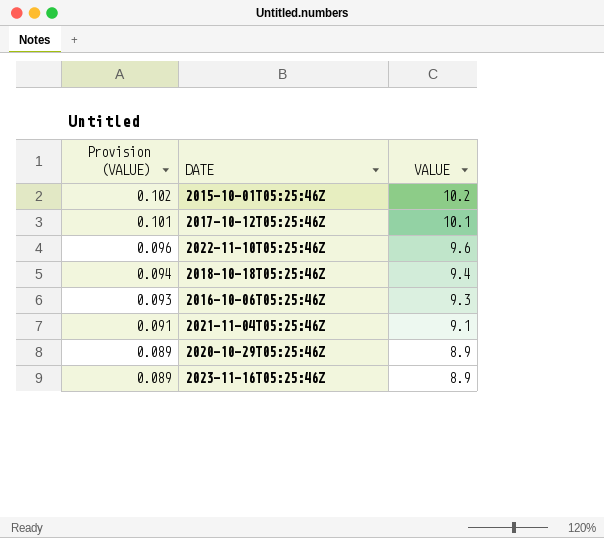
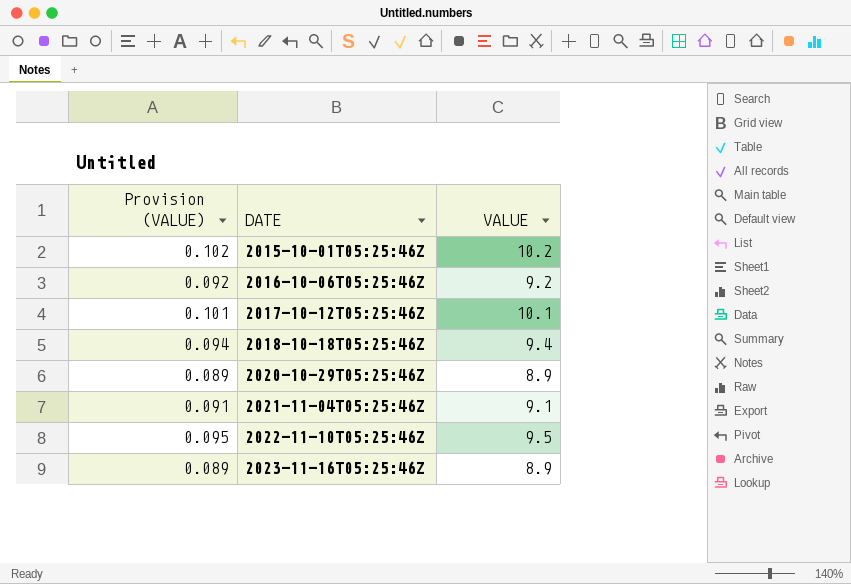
row order: Provision (VALUE) descending -> DATE ascending
2016-10-06T05:25:46Z | Provision (VALUE): 0.093 -> 0.092
2016-10-06T05:25:46Z | VALUE: 9.3 -> 9.2
2022-11-10T05:25:46Z | Provision (VALUE): 0.096 -> 0.095
2022-11-10T05:25:46Z | VALUE: 9.6 -> 9.5

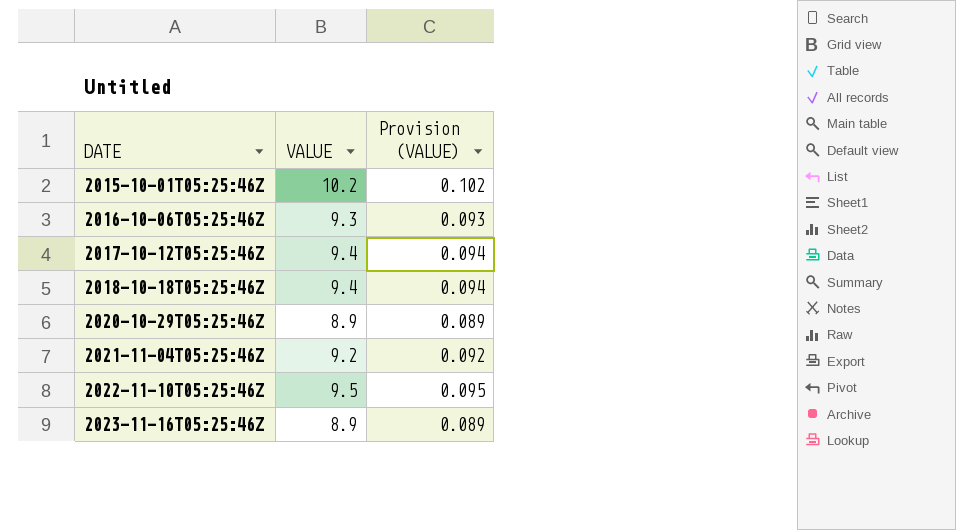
column Provision (VALUE) | position: 1 -> 3
2016-10-06T05:25:46Z | VALUE: 9.2 -> 9.3
2016-10-06T05:25:46Z | Provision (VALUE): 0.092 -> 0.093
2017-10-12T05:25:46Z | VALUE: 10.1 -> 9.4
2017-10-12T05:25:46Z | Provision (VALUE): 0.101 -> 0.094
2021-11-04T05:25:46Z | VALUE: 9.1 -> 9.2
2021-11-04T05:25:46Z | Provision (VALUE): 0.091 -> 0.092

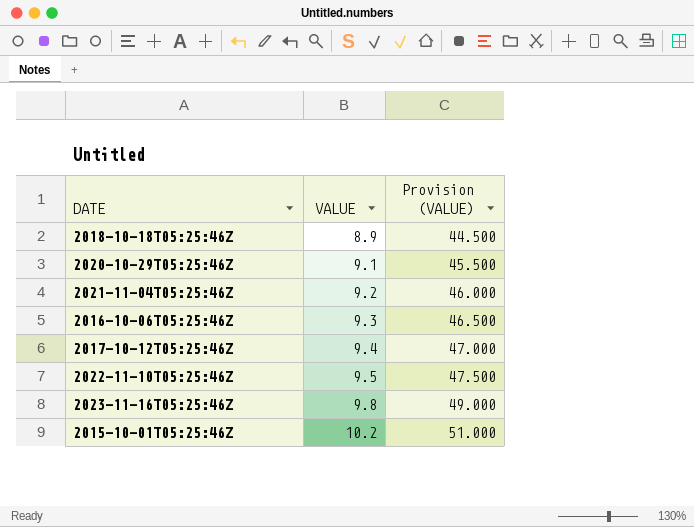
row order: DATE ascending -> VALUE ascending
column Provision (VALUE) | formula: [VALUE] * 0.01 -> [VALUE] * 5
2018-10-18T05:25:46Z | VALUE: 9.4 -> 8.9
2020-10-29T05:25:46Z | VALUE: 8.9 -> 9.1
2023-11-16T05:25:46Z | VALUE: 8.9 -> 9.8

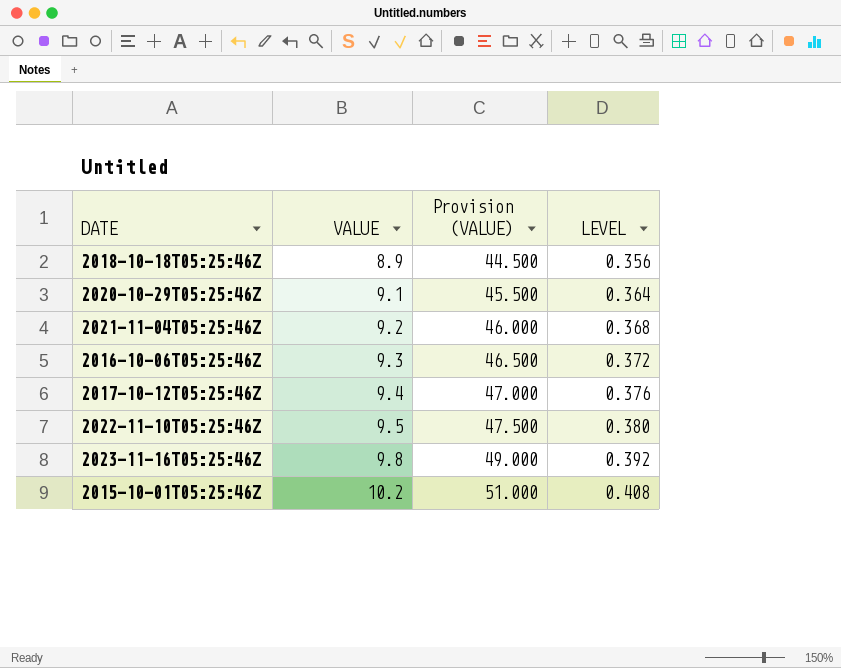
column LEVEL | formula: none -> [VALUE] * 0.04

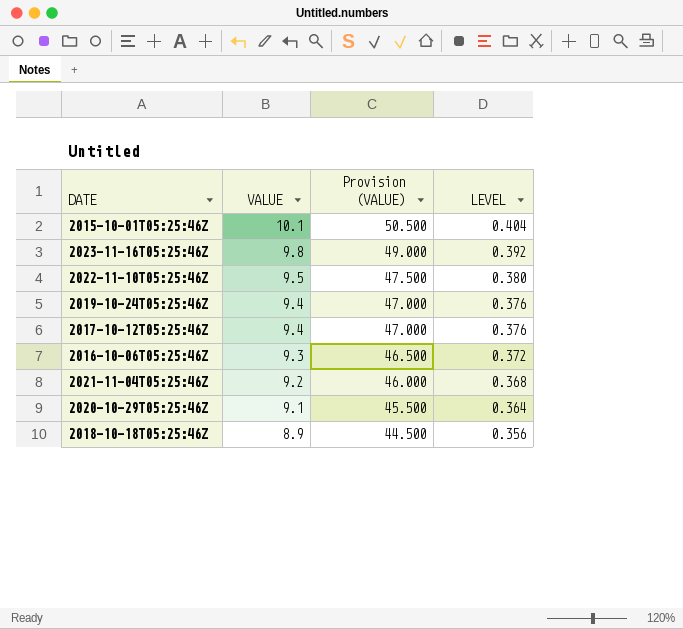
row order: VALUE ascending -> VALUE descending
2015-10-01T05:25:46Z | VALUE: 10.2 -> 10.1
2015-10-01T05:25:46Z | Provision (VALUE): 51.000 -> 50.500
2015-10-01T05:25:46Z | LEVEL: 0.408 -> 0.404
row 2019-10-24T05:25:46Z: none -> 9.4 | 47.000 | 0.376

